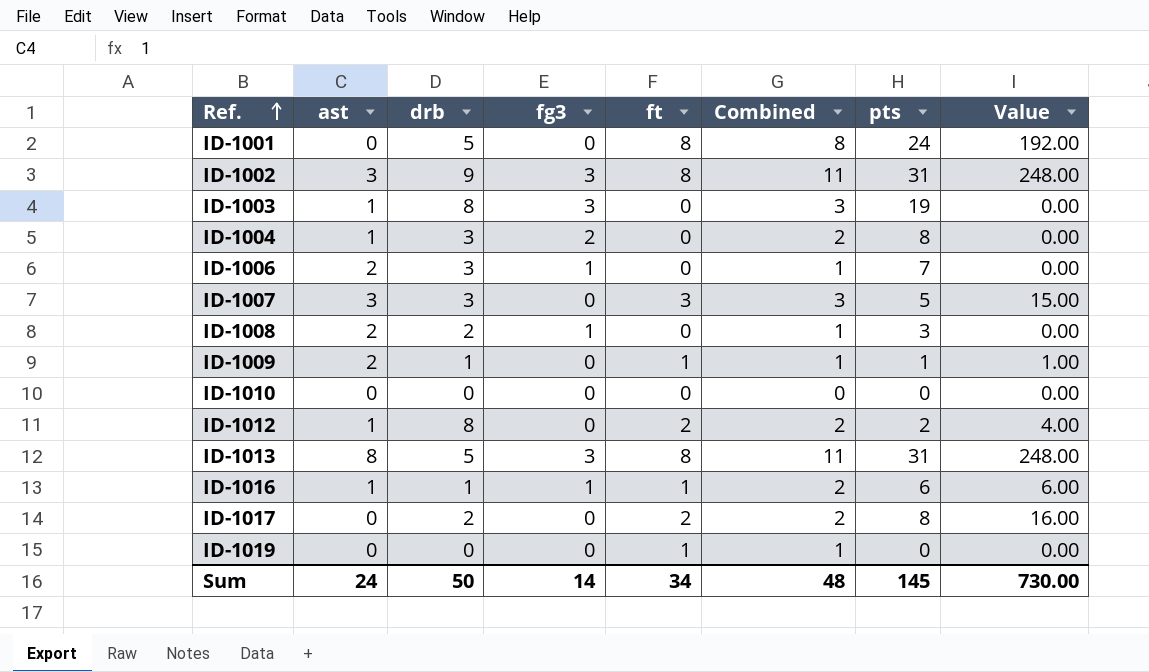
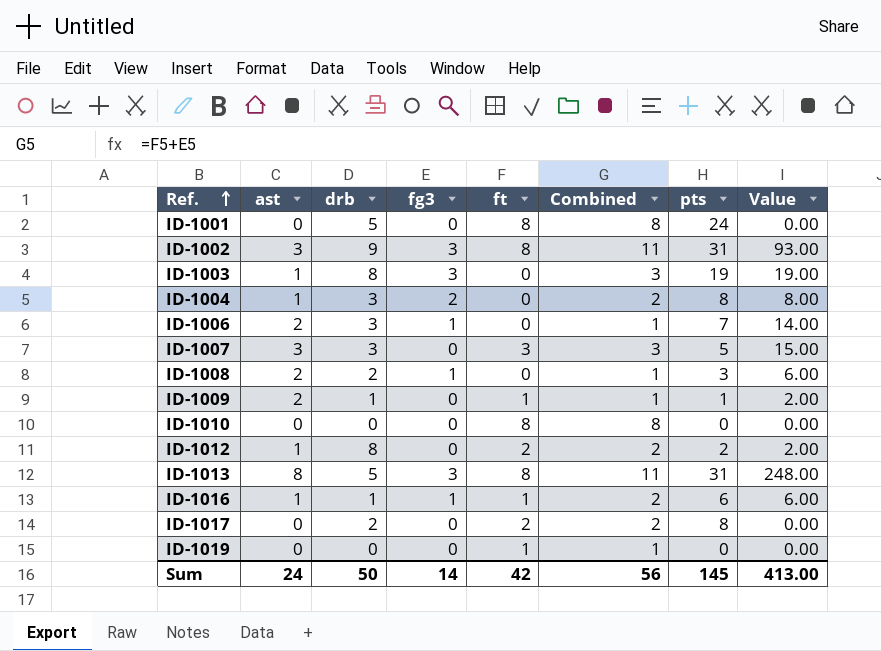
column Value | formula: [ft] * [pts] -> [ast] * [pts]
ID-1010 | ft: 0 -> 8
ID-1010 | Combined: 0 -> 8
Sum | ft: 34 -> 42
Sum | Combined: 48 -> 56
Sum | Value: 730.00 -> 413.00

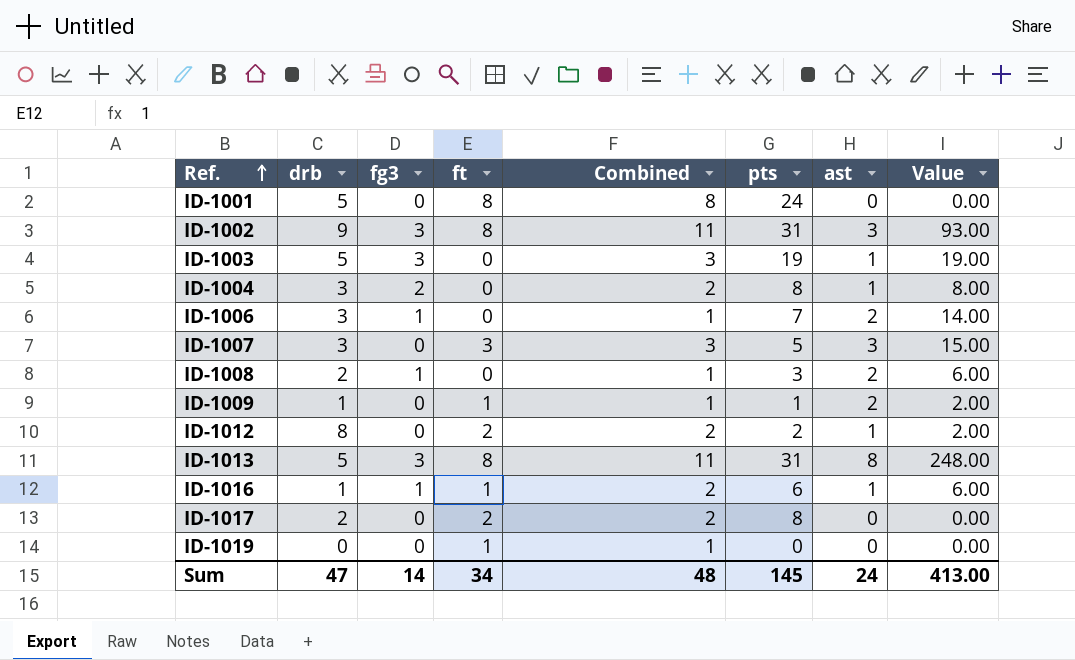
column ast | position: 2 -> 7
row ID-1010: 0 | 0 | 0 | 8 | 8 | 0 | 0.00 -> none
ID-1003 | drb: 8 -> 5
Sum | drb: 50 -> 47
Sum | ft: 42 -> 34
Sum | Combined: 56 -> 48

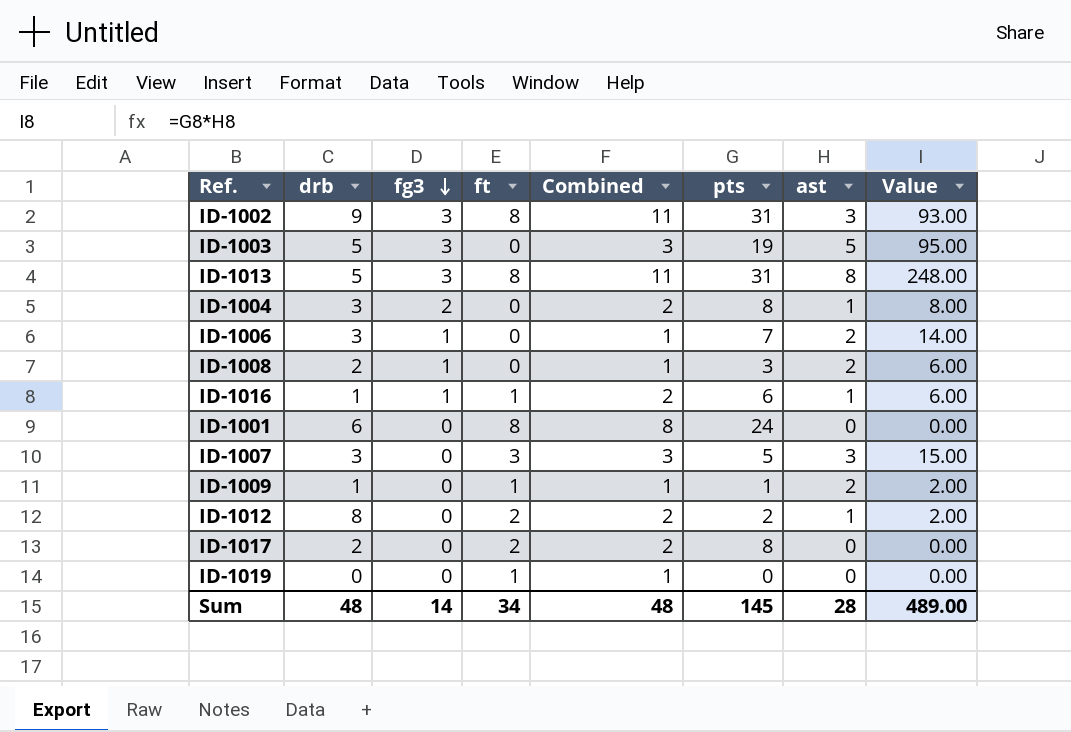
row order: Ref. ascending -> fg3 descending
ID-1003 | ast: 1 -> 5
ID-1003 | Value: 19.00 -> 95.00
ID-1001 | drb: 5 -> 6
Sum | drb: 47 -> 48
Sum | ast: 24 -> 28
Sum | Value: 413.00 -> 489.00

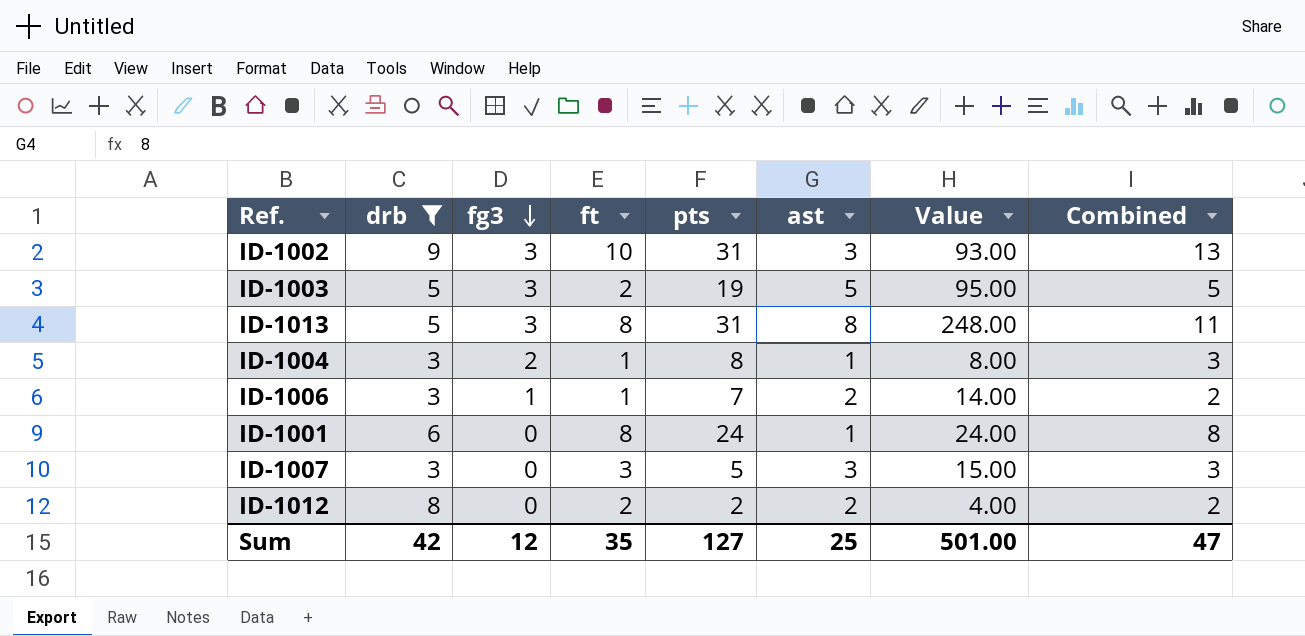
filter: none -> drb >= 3
column Combined | position: 5 -> 8
ID-1002 | ft: 8 -> 10
ID-1002 | Combined: 11 -> 13
ID-1003 | ft: 0 -> 2
ID-1003 | Combined: 3 -> 5
ID-1004 | ft: 0 -> 1
ID-1004 | Combined: 2 -> 3
ID-1006 | ft: 0 -> 1
ID-1006 | Combined: 1 -> 2
ID-1001 | ast: 0 -> 1
ID-1001 | Value: 0.00 -> 24.00
ID-1012 | ast: 1 -> 2
ID-1012 | Value: 2.00 -> 4.00
Sum | drb: 48 -> 42
Sum | fg3: 14 -> 12
Sum | ft: 34 -> 35
Sum | pts: 145 -> 127
Sum | ast: 28 -> 25
Sum | Value: 489.00 -> 501.00
Sum | Combined: 48 -> 47

